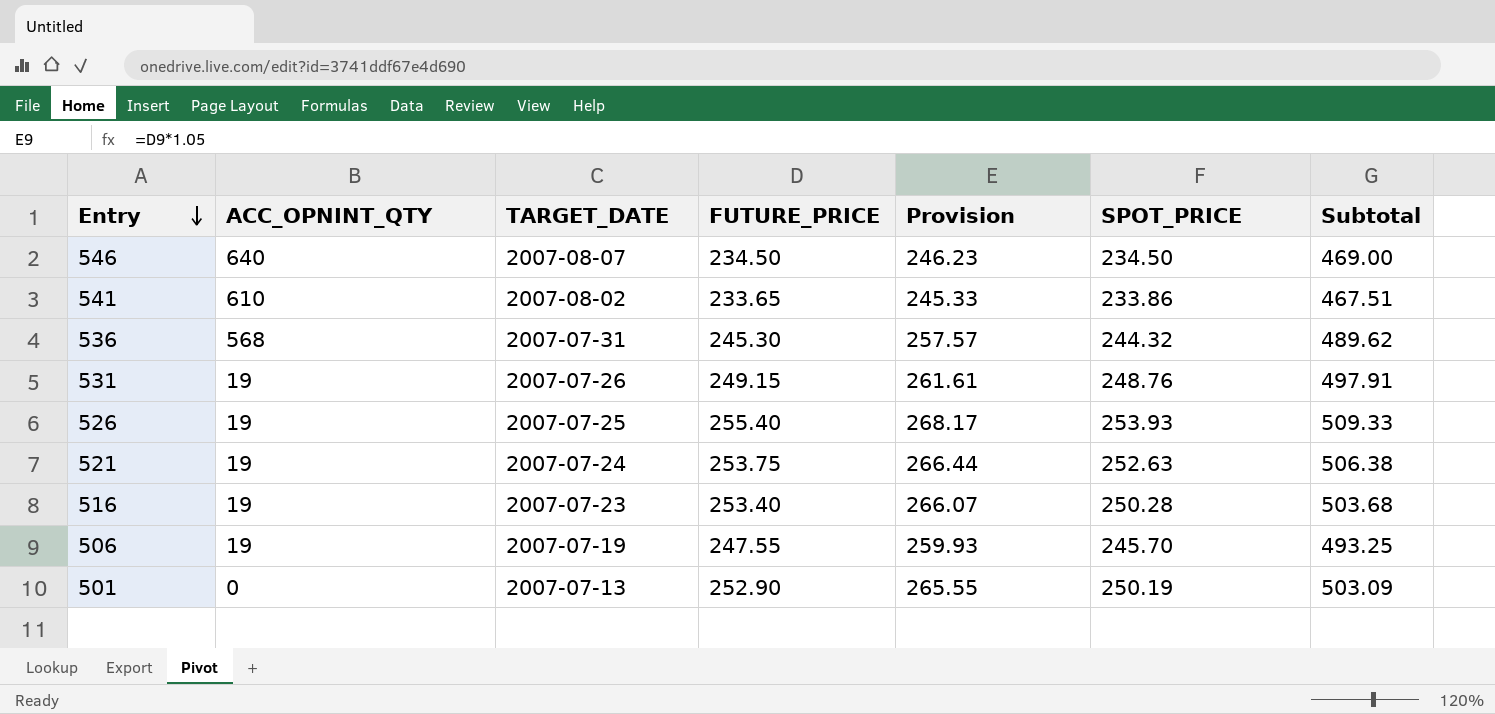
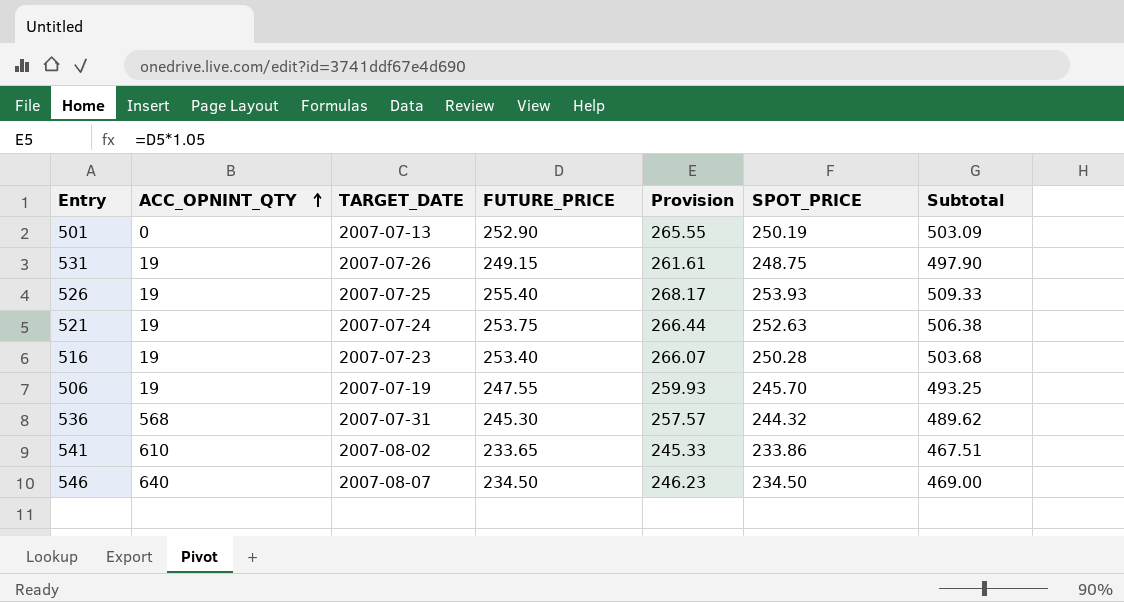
row order: Entry descending -> ACC_OPNINT_QTY ascending
531 | SPOT_PRICE: 248.76 -> 248.75
531 | Subtotal: 497.91 -> 497.90

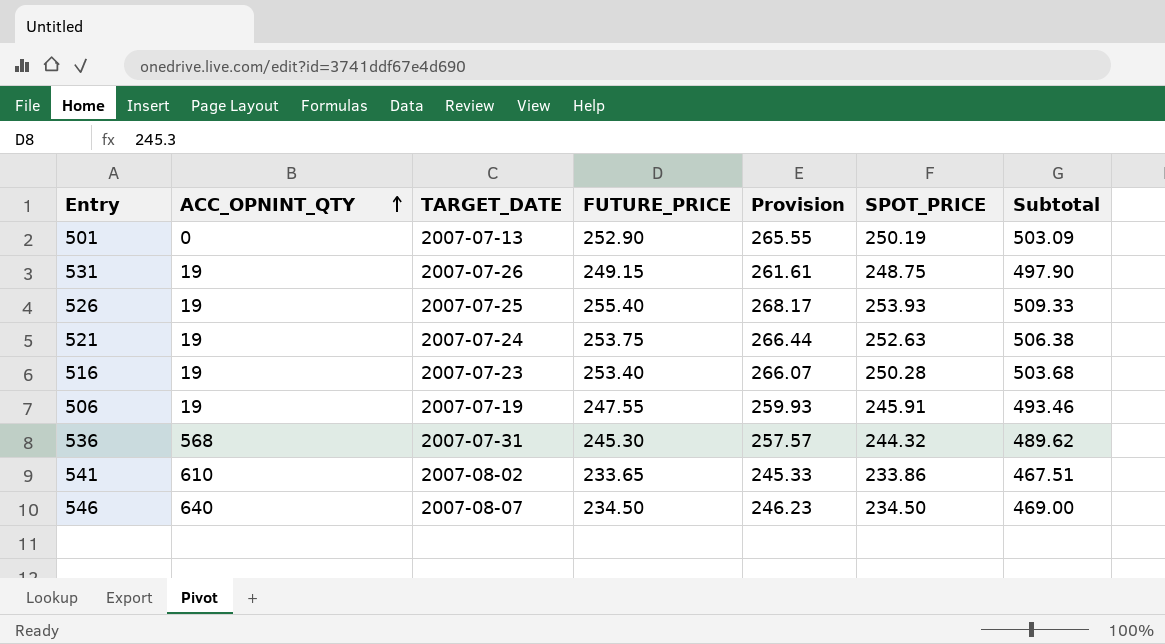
506 | SPOT_PRICE: 245.70 -> 245.91
506 | Subtotal: 493.25 -> 493.46

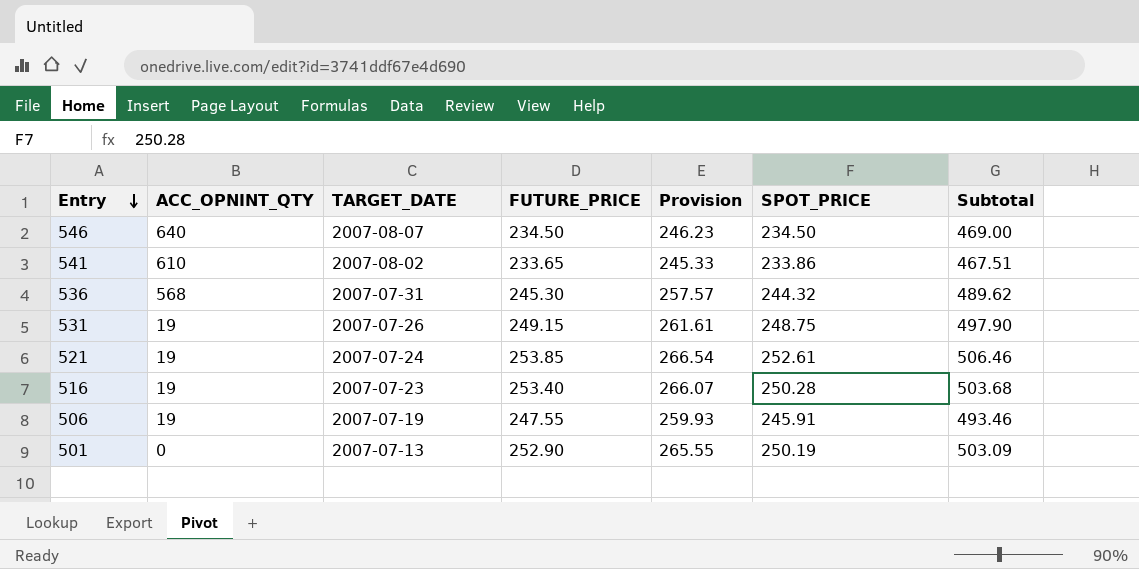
row order: ACC_OPNINT_QTY ascending -> Entry descending
row 526: 19 | 2007-07-25 | 255.40 | 268.17 | 253.93 | 509.33 -> none
521 | FUTURE_PRICE: 253.75 -> 253.85
521 | Provision: 266.44 -> 266.54
521 | SPOT_PRICE: 252.63 -> 252.61
521 | Subtotal: 506.38 -> 506.46

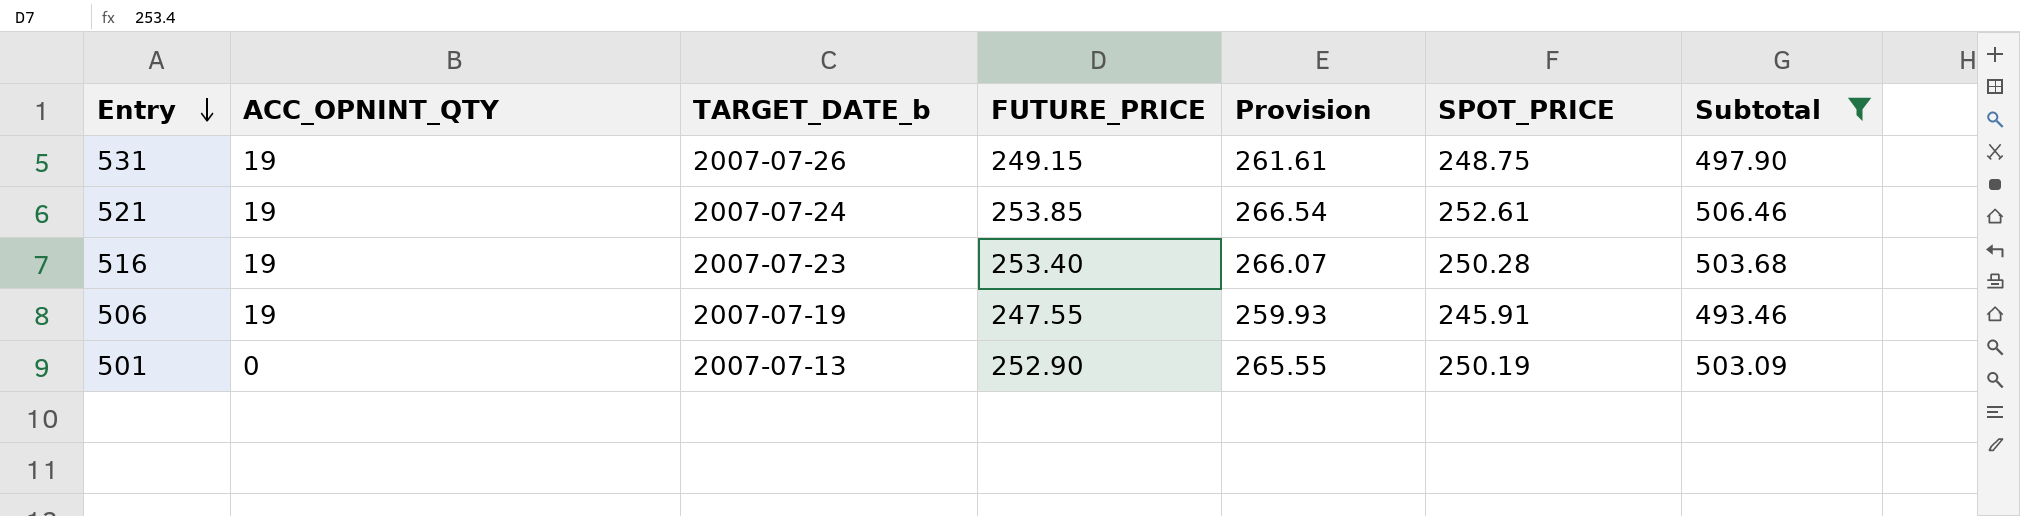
filter: none -> Subtotal >= 493.46
column name: TARGET_DATE -> TARGET_DATE_b

